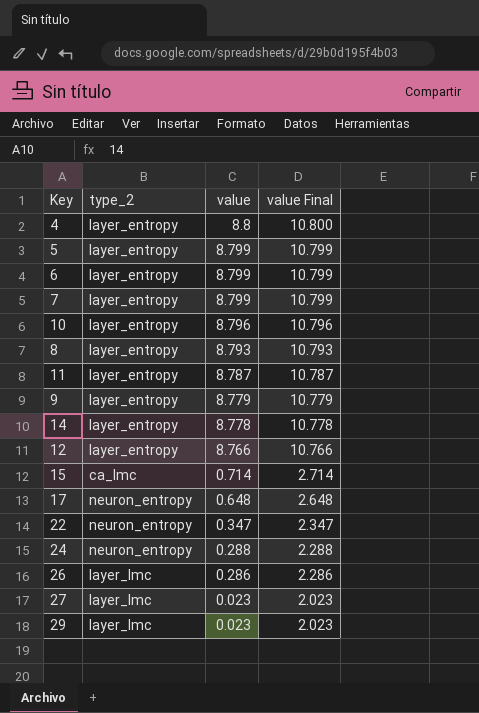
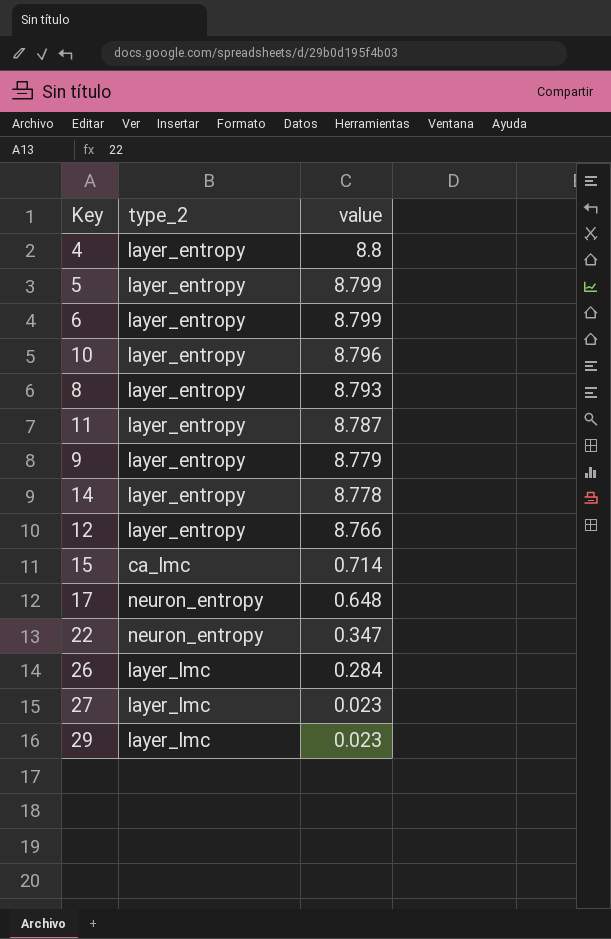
column value Final | formula: [value] + 2 -> none
row 7: layer_entropy | 8.799 | 10.799 -> none
row 24: neuron_entropy | 0.288 | 2.288 -> none
26 | value: 0.286 -> 0.284

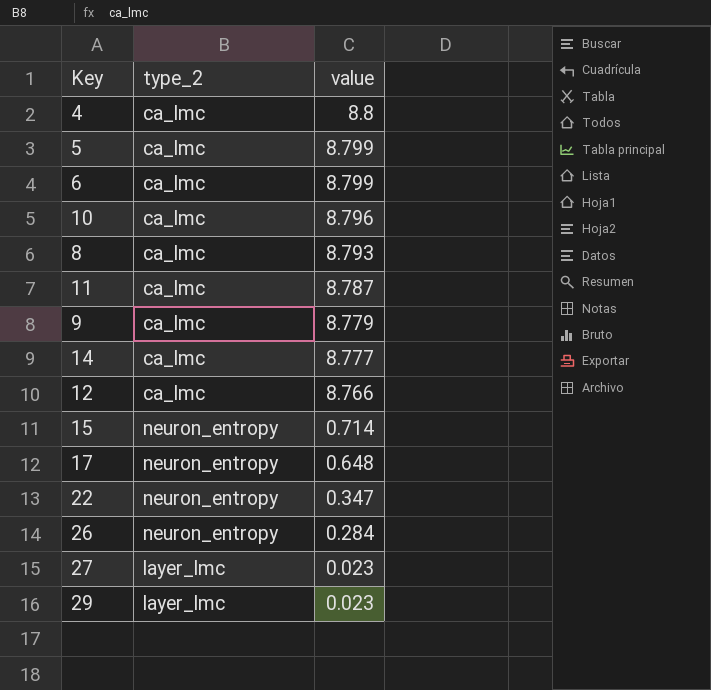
4 | type_2: layer_entropy -> ca_lmc
5 | type_2: layer_entropy -> ca_lmc
6 | type_2: layer_entropy -> ca_lmc
10 | type_2: layer_entropy -> ca_lmc
8 | type_2: layer_entropy -> ca_lmc
11 | type_2: layer_entropy -> ca_lmc
9 | type_2: layer_entropy -> ca_lmc
14 | type_2: layer_entropy -> ca_lmc
14 | value: 8.778 -> 8.777
12 | type_2: layer_entropy -> ca_lmc
15 | type_2: ca_lmc -> neuron_entropy
26 | type_2: layer_lmc -> neuron_entropy

